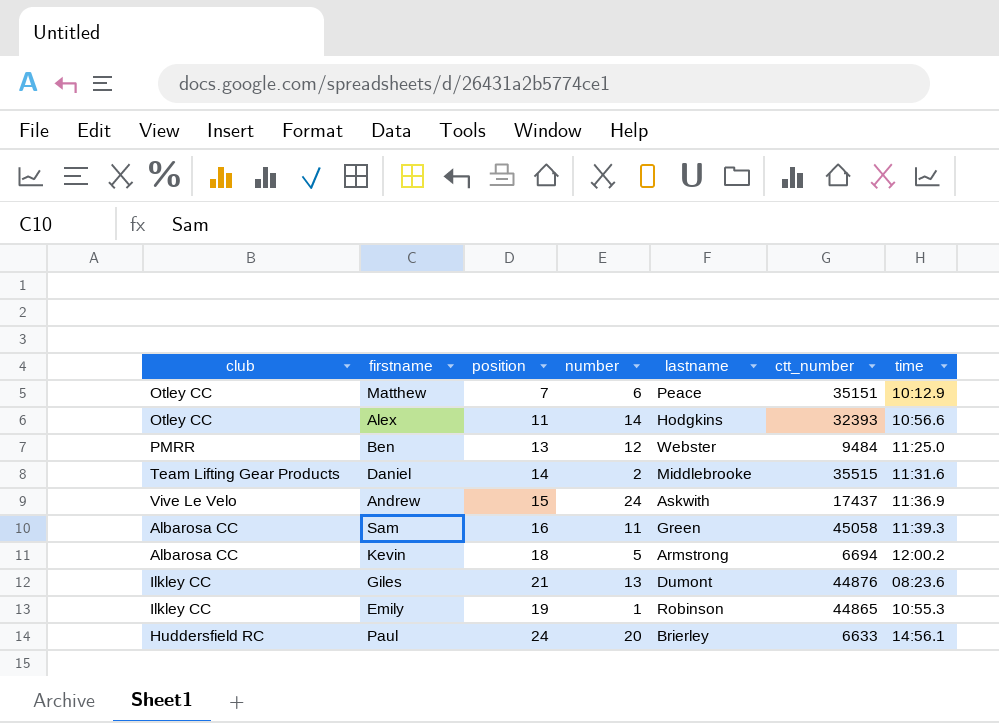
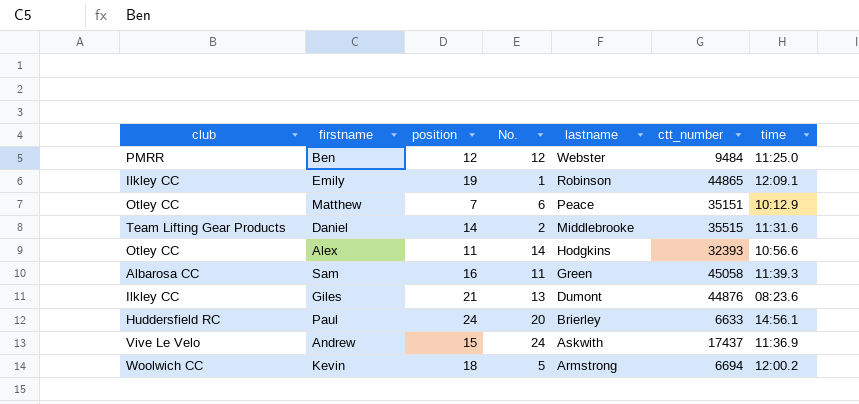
row order: none -> lastname descending
column name: number -> No.
Ben | position: 13 -> 12
Emily | time: 10:55.3 -> 12:09.1
Kevin | club: Albarosa CC -> Woolwich CC

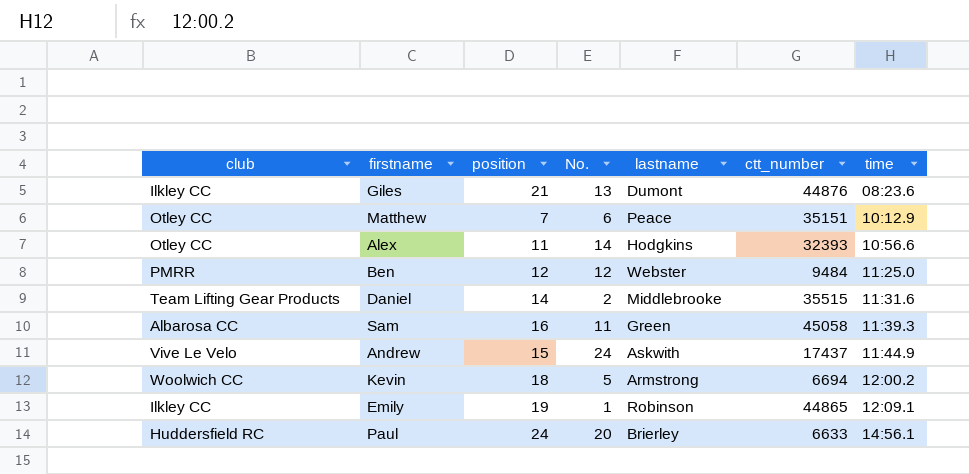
row order: lastname descending -> time ascending
Andrew | time: 11:36.9 -> 11:44.9

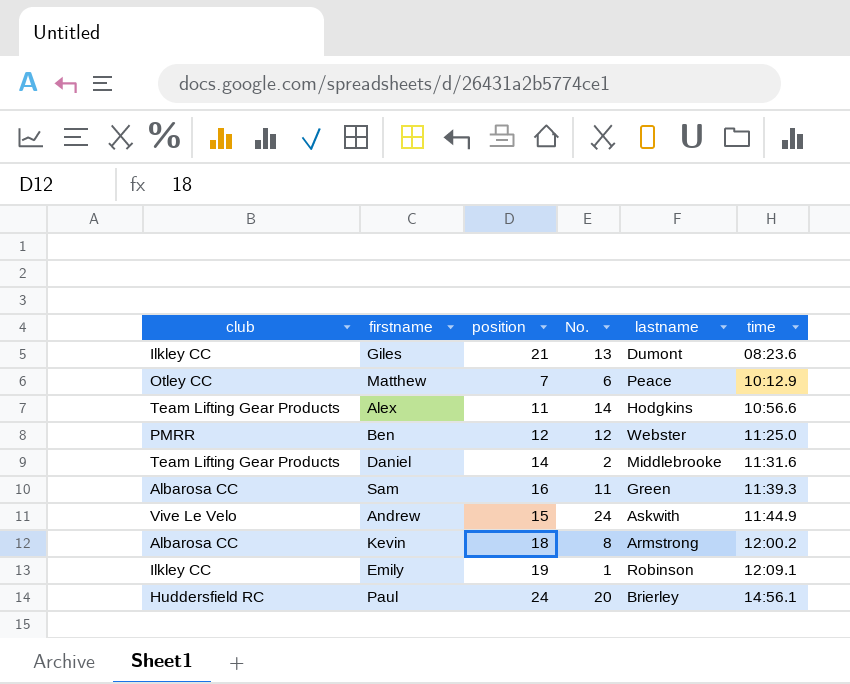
column ctt_number | position: 6 -> none
Alex | club: Otley CC -> Team Lifting Gear Products
Kevin | club: Woolwich CC -> Albarosa CC
Kevin | No.: 5 -> 8

